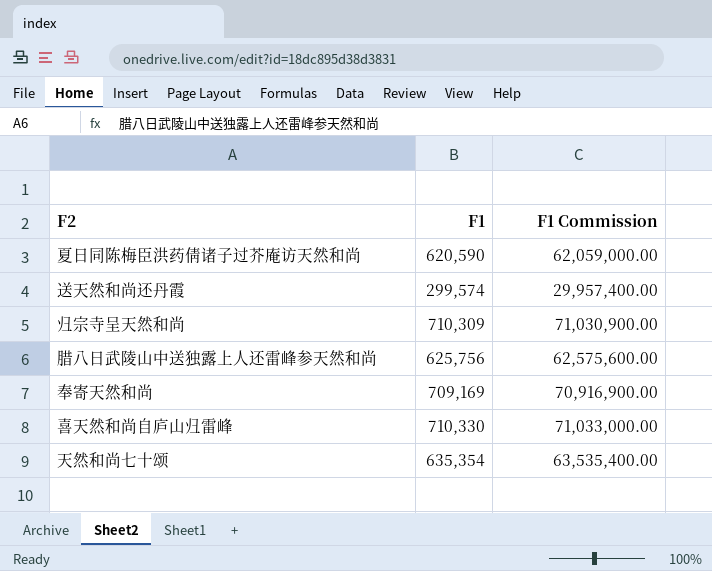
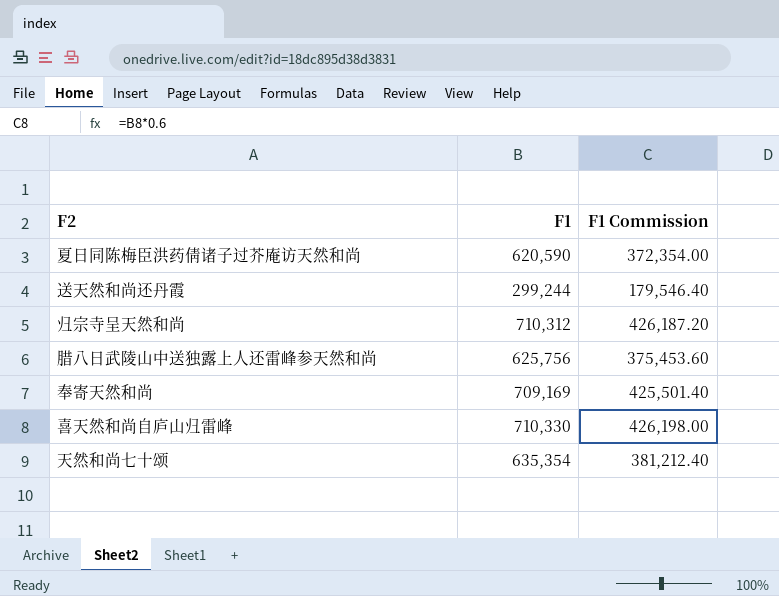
column F1 Commission | formula: [F1] * 100 -> [F1] * 0.6
送天然和尚还丹霞 | F1: 299,574 -> 299,244
归宗寺呈天然和尚 | F1: 710,309 -> 710,312

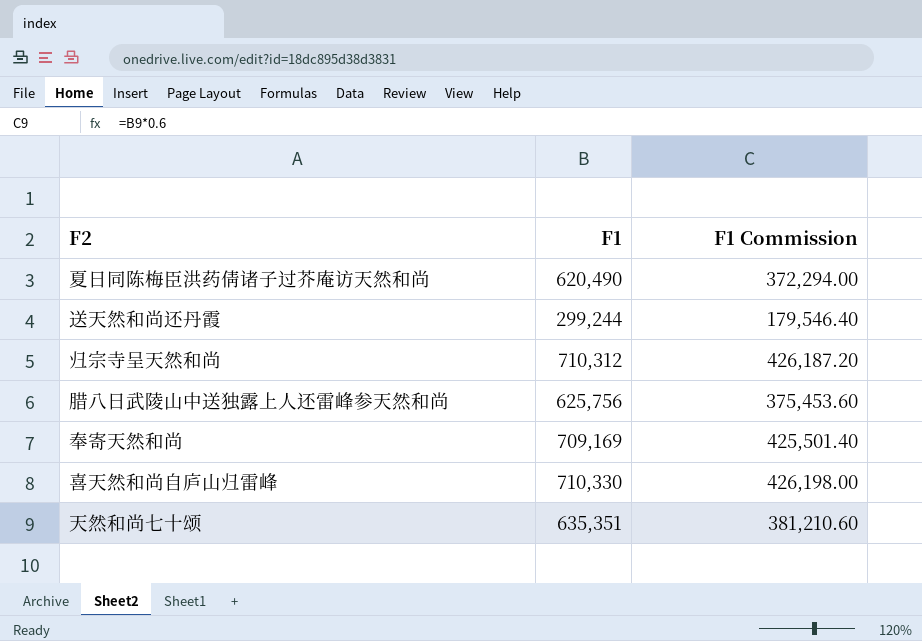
夏日同陈梅臣洪药倩诸子过芥庵访天然和尚 | F1: 620,590 -> 620,490
夏日同陈梅臣洪药倩诸子过芥庵访天然和尚 | F1 Commission: 372,354.00 -> 372,294.00
天然和尚七十颂 | F1: 635,354 -> 635,351
天然和尚七十颂 | F1 Commission: 381,212.40 -> 381,210.60

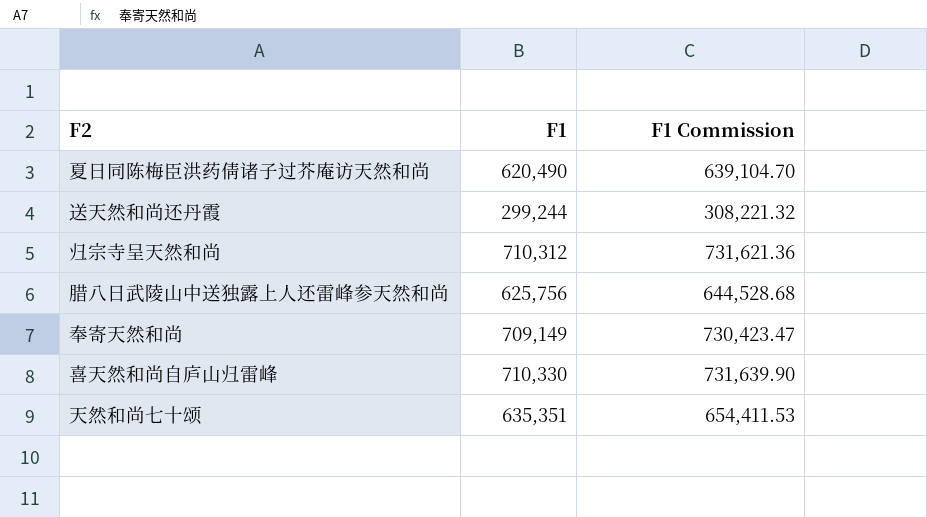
column F1 Commission | formula: [F1] * 0.6 -> [F1] * 1.03
奉寄天然和尚 | F1: 709,169 -> 709,149

